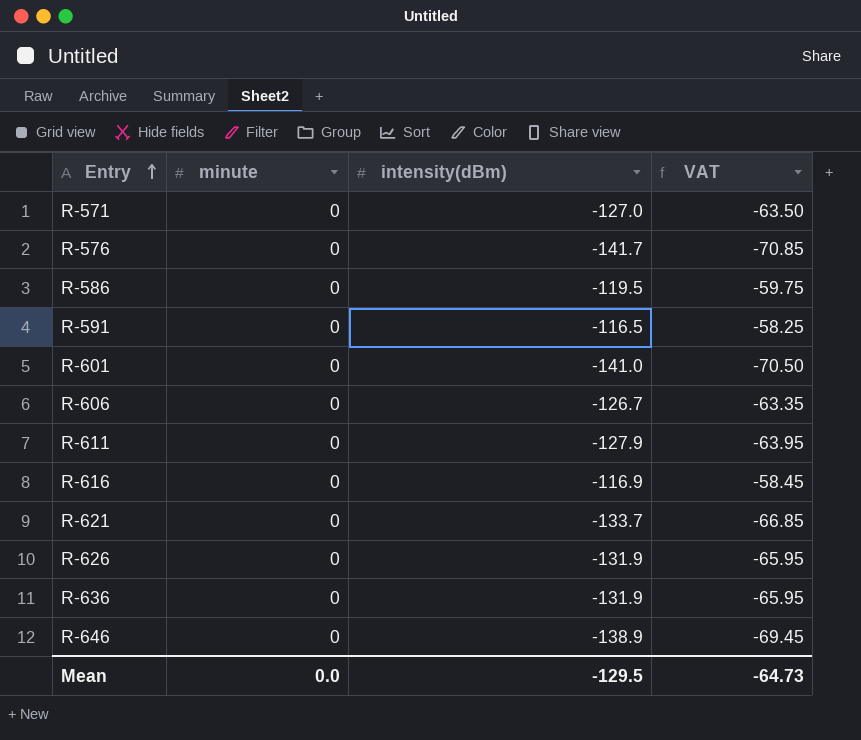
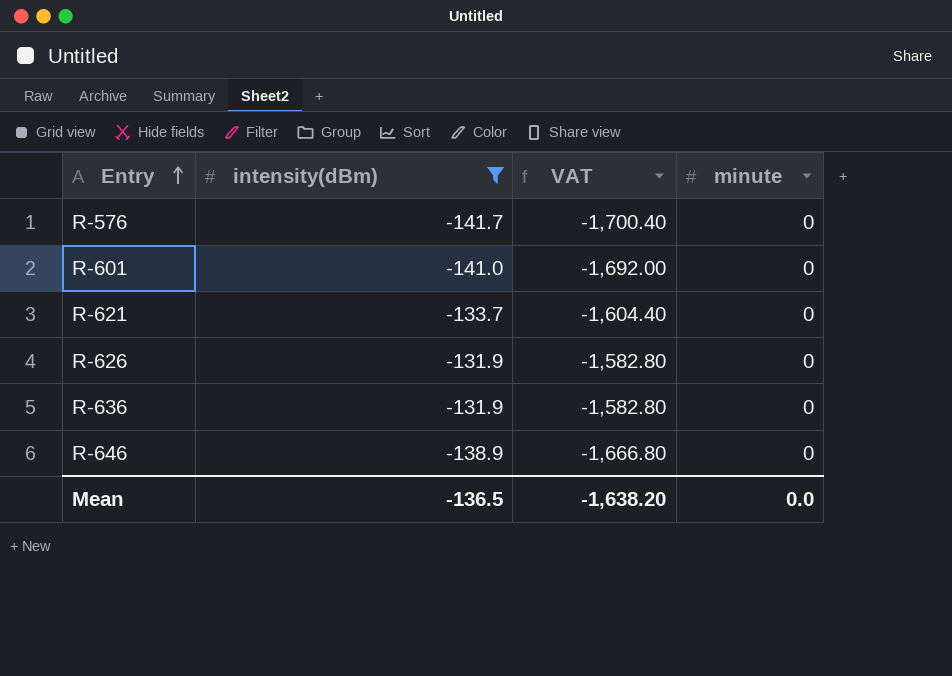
filter: none -> intensity(dBm) <= -131.9
column VAT | formula: [intensity(dBm)] * 0.5 -> [intensity(dBm)] * 12
column minute | position: 2 -> 4
Mean | intensity(dBm): -129.5 -> -136.5
Mean | VAT: -64.73 -> -1,638.20

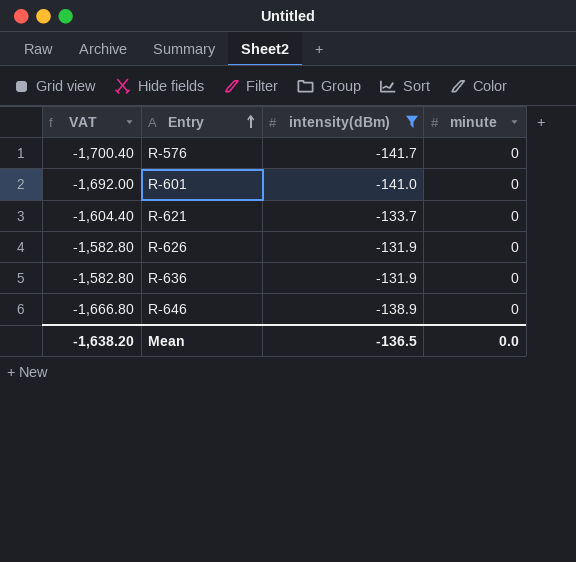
column VAT | position: 3 -> 1

